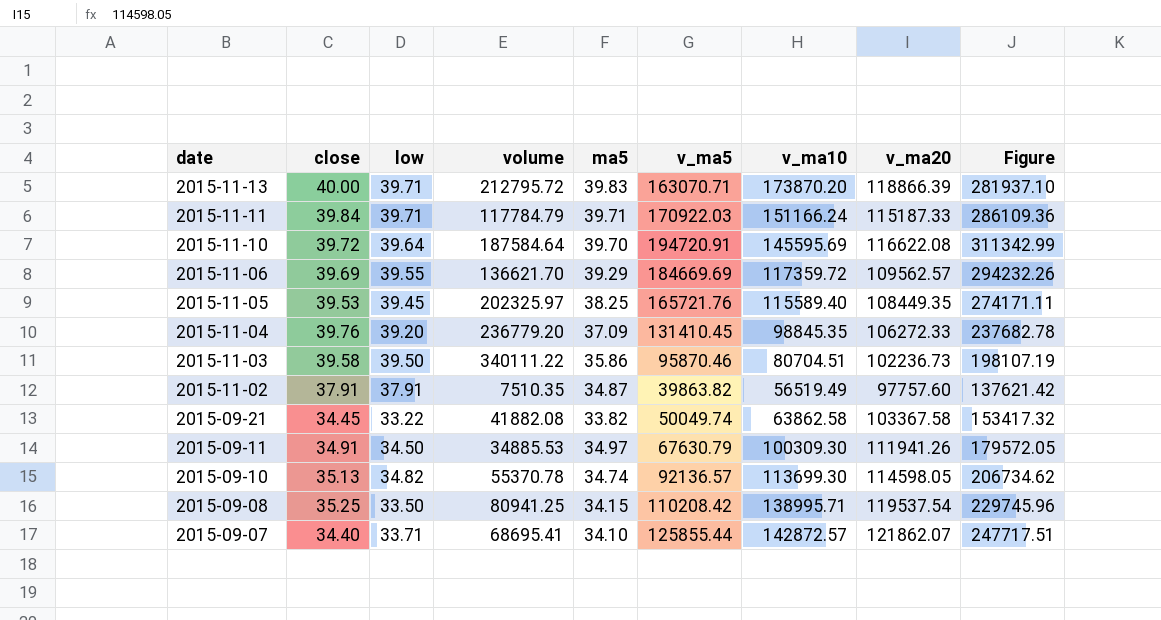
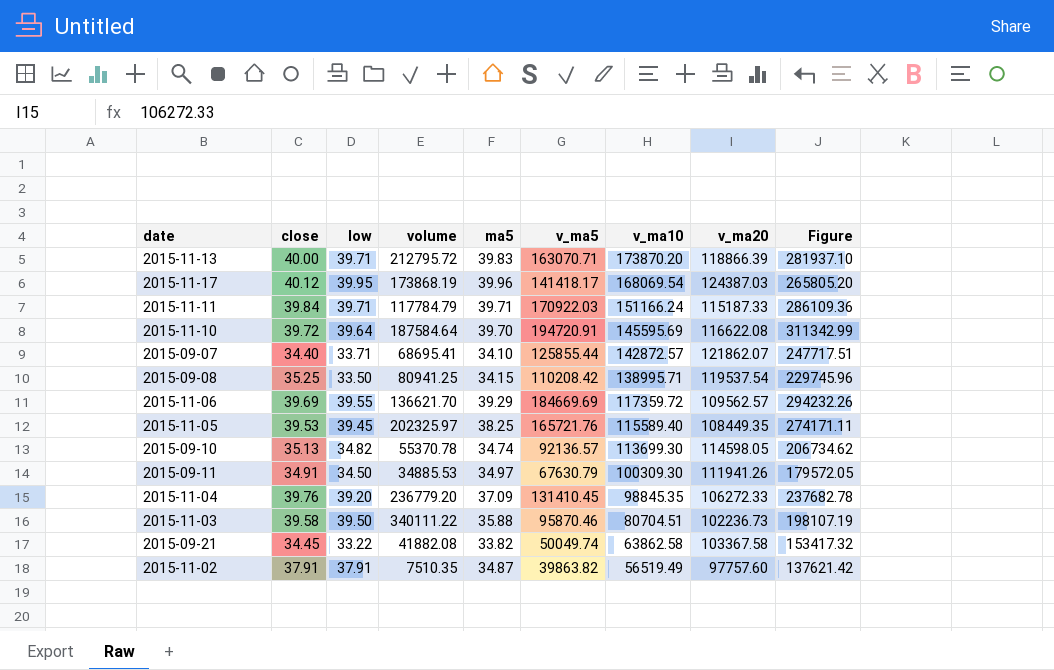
row order: date descending -> v_ma10 descending
row 2015-11-17: none -> 40.12 | 39.95 | 173868.19 | 39.96 | 141418.17 | 168069.54 | 124387.03 | 265805.20
2015-11-03 | ma5: 35.86 -> 35.88

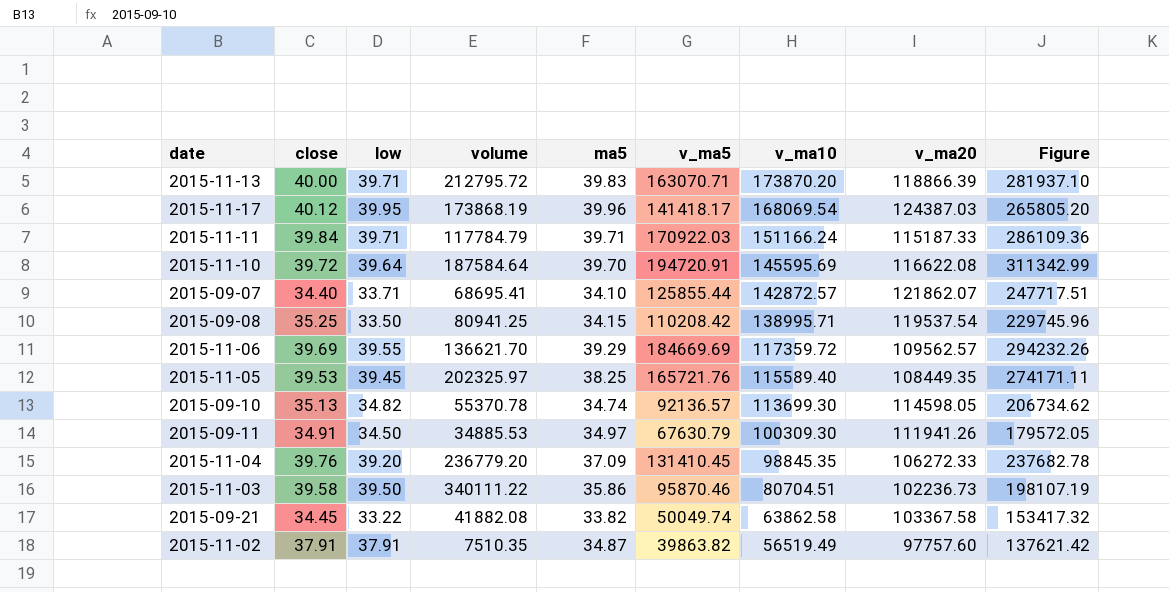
2015-11-03 | ma5: 35.88 -> 35.86

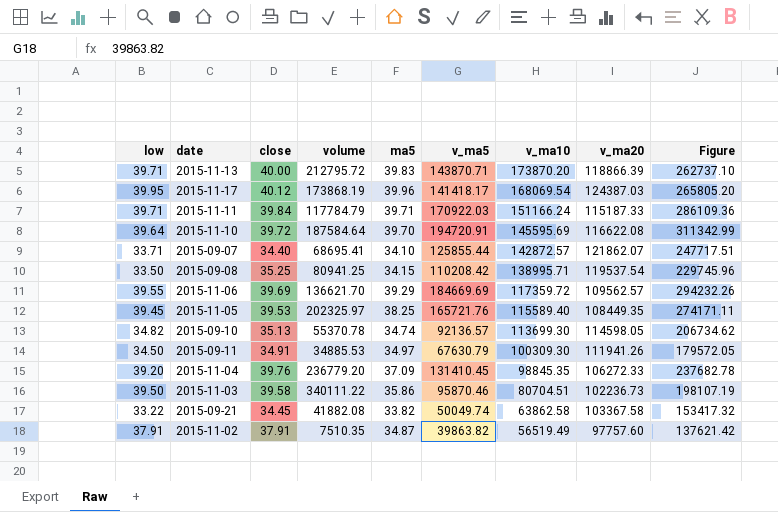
column low | position: 3 -> 1
2015-11-13 | v_ma5: 163070.71 -> 143870.71
2015-11-13 | Figure: 281937.10 -> 262737.10

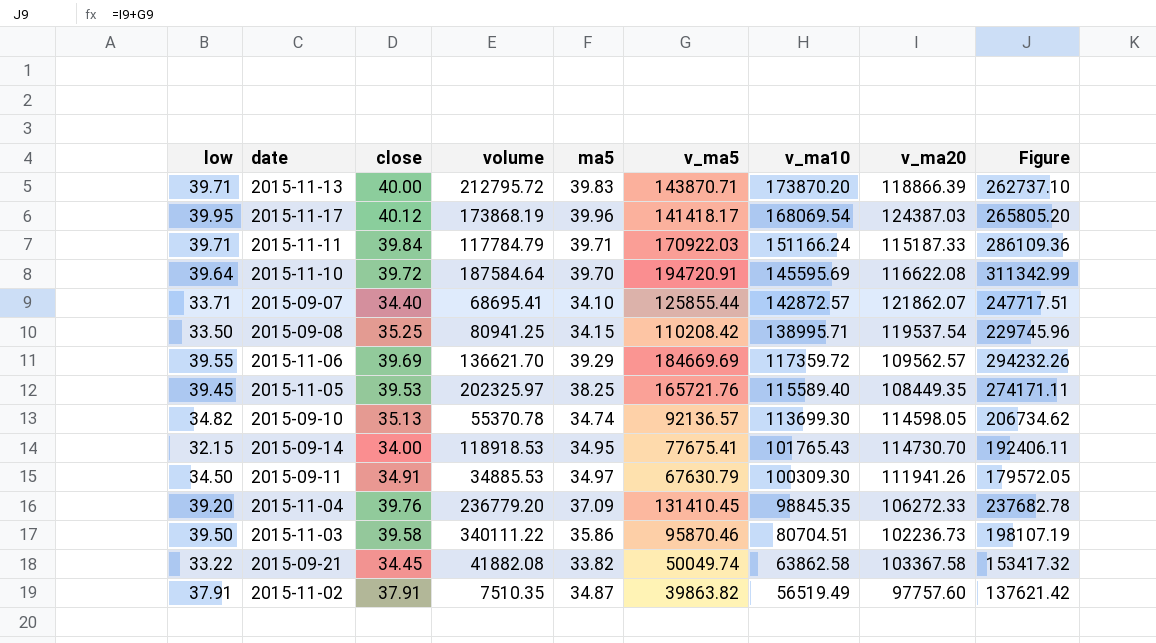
row 2015-09-14: none -> 32.15 | 34.00 | 118918.53 | 34.95 | 77675.41 | 101765.43 | 114730.70 | 192406.11

